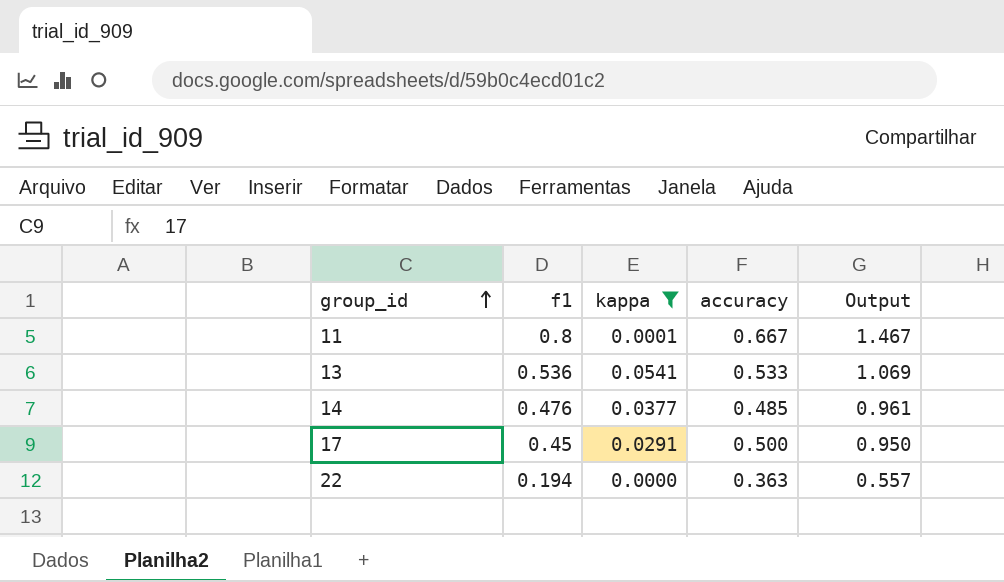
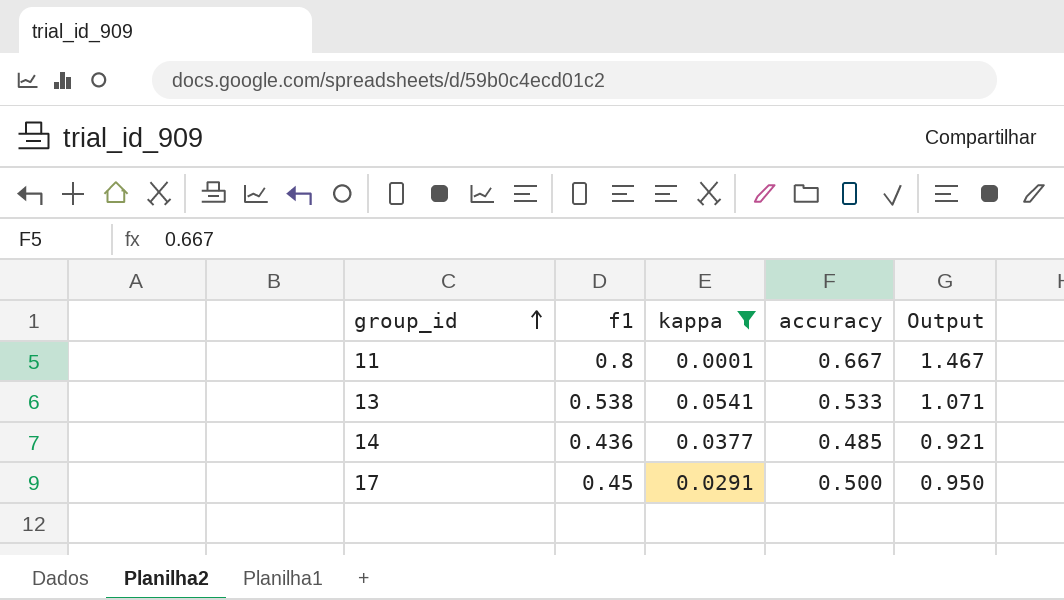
row 22: 0.194 | 0.0000 | 0.363 | 0.557 -> none
13 | f1: 0.536 -> 0.538
13 | Output: 1.069 -> 1.071
14 | f1: 0.476 -> 0.436
14 | Output: 0.961 -> 0.921

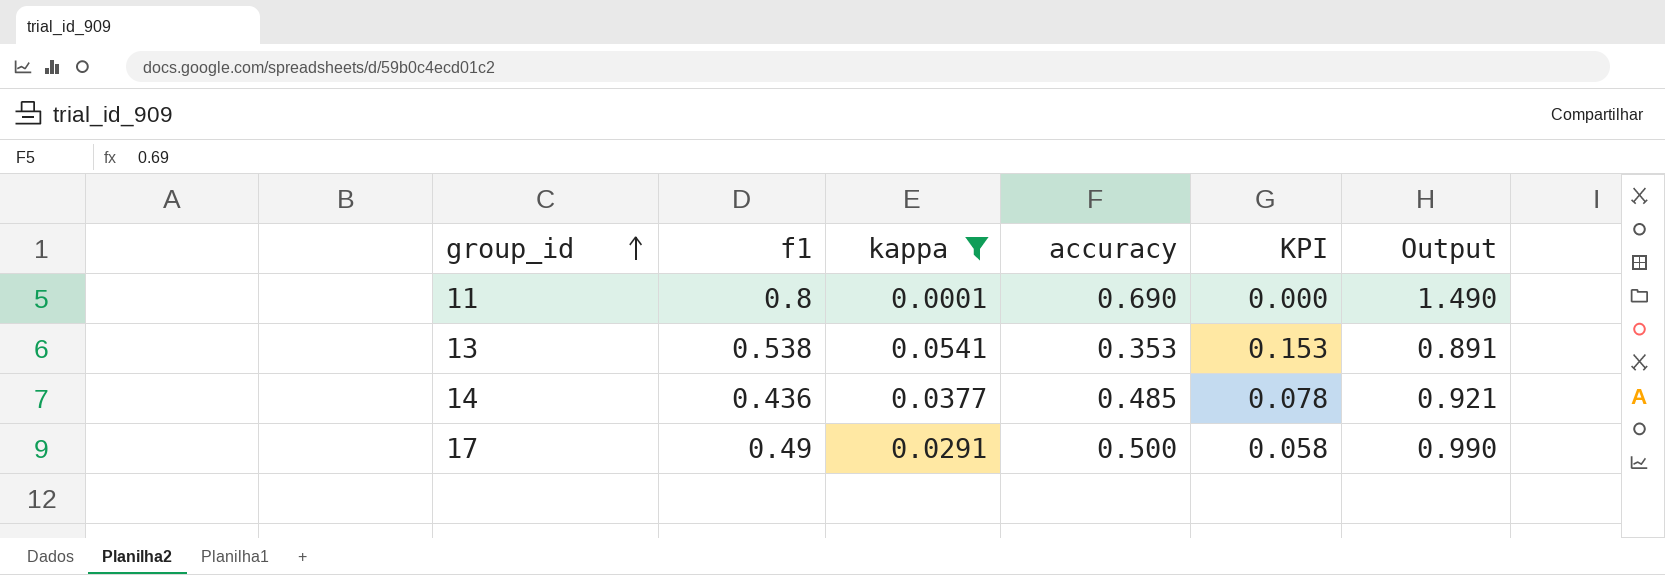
column KPI | formula: none -> [kappa] / [accuracy]
11 | accuracy: 0.667 -> 0.690
11 | Output: 1.467 -> 1.490
13 | accuracy: 0.533 -> 0.353
13 | Output: 1.071 -> 0.891
17 | f1: 0.45 -> 0.49
17 | Output: 0.950 -> 0.990

